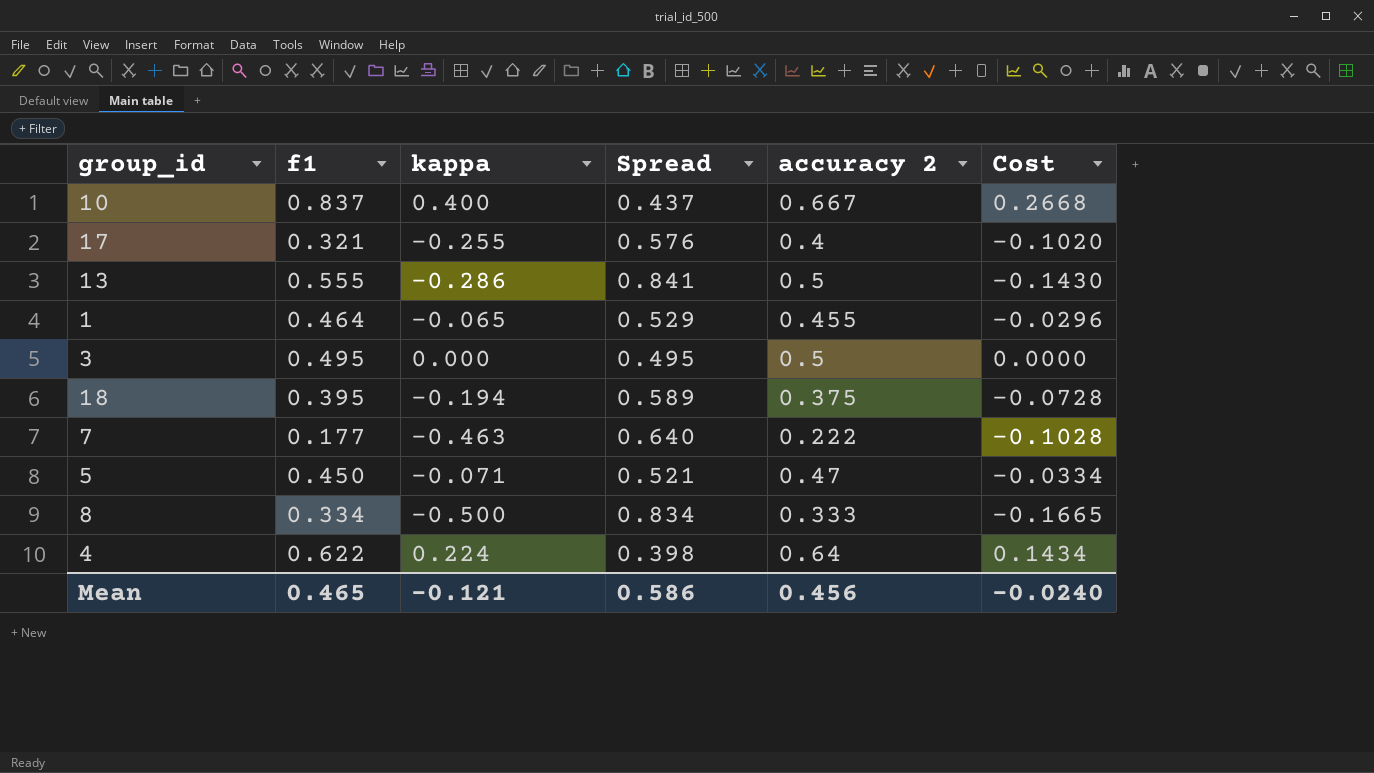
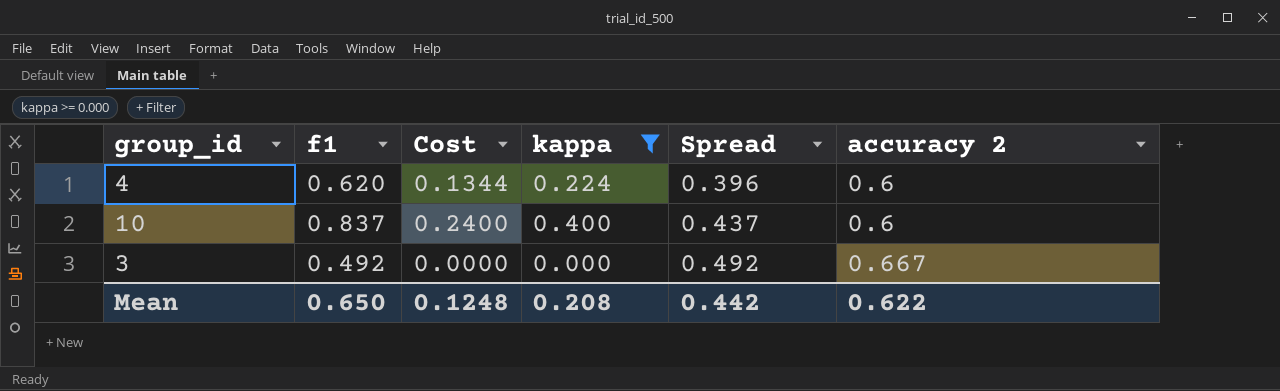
filter: none -> kappa >= 0.000
row order: none -> Spread ascending
column Cost | position: 6 -> 3
4 | f1: 0.622 -> 0.620
4 | Cost: 0.1434 -> 0.1344
4 | Spread: 0.398 -> 0.396
4 | accuracy 2: 0.64 -> 0.6
10 | Cost: 0.2668 -> 0.2400
10 | accuracy 2: 0.667 -> 0.6
3 | f1: 0.495 -> 0.492
3 | Spread: 0.495 -> 0.492
3 | accuracy 2: 0.5 -> 0.667
Mean | f1: 0.465 -> 0.650
Mean | Cost: -0.0240 -> 0.1248
Mean | kappa: -0.121 -> 0.208
Mean | Spread: 0.586 -> 0.442
Mean | accuracy 2: 0.456 -> 0.622

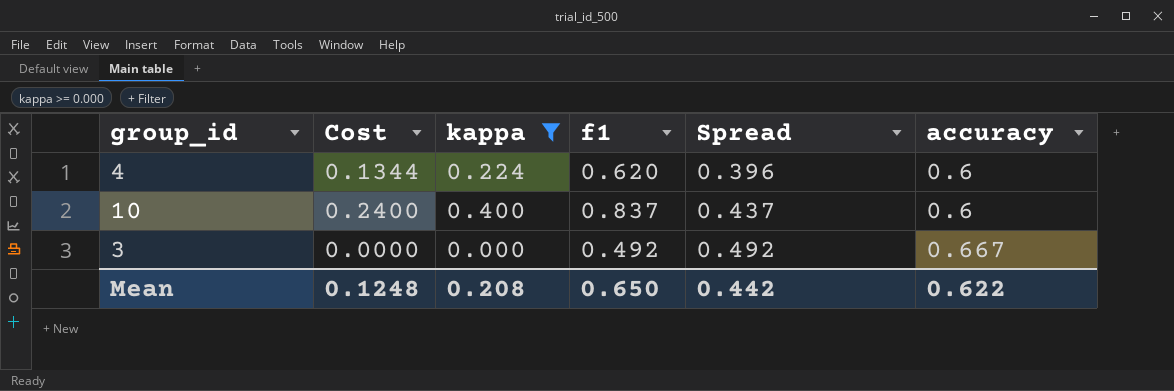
column f1 | position: 2 -> 4
column name: accuracy 2 -> accuracy

